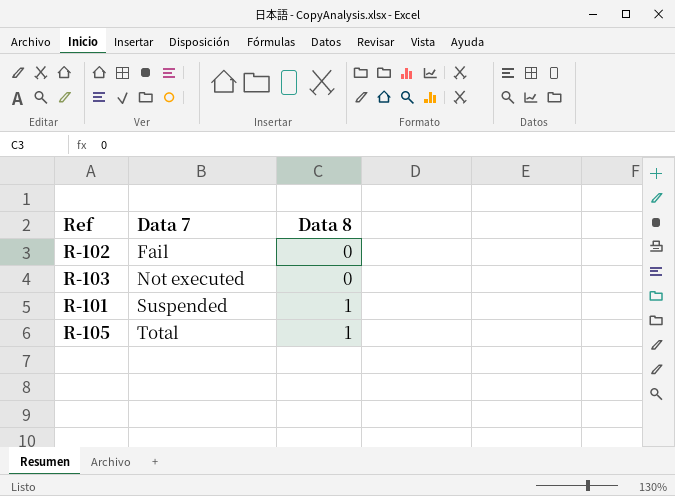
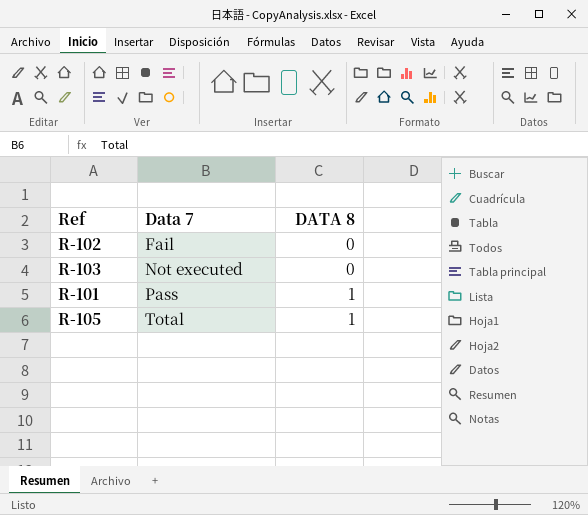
column name: Data 8 -> DATA 8
R-101 | Data 7: Suspended -> Pass

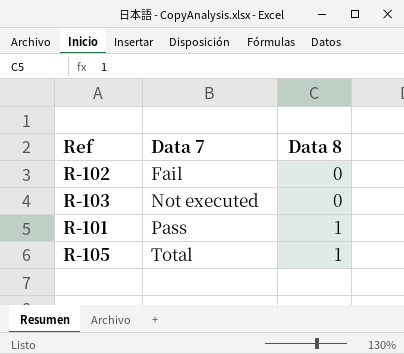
column name: DATA 8 -> Data 8

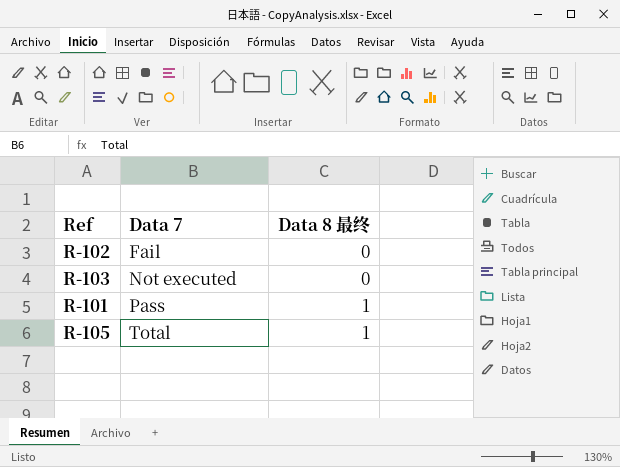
column name: Data 8 -> Data 8 最终

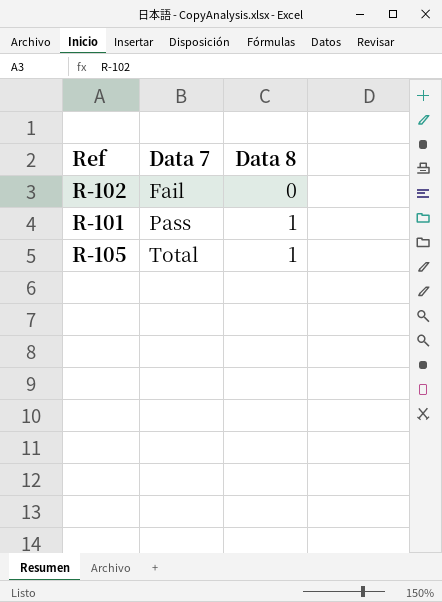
column name: Data 8 最终 -> Data 8
row R-103: Not executed | 0 -> none

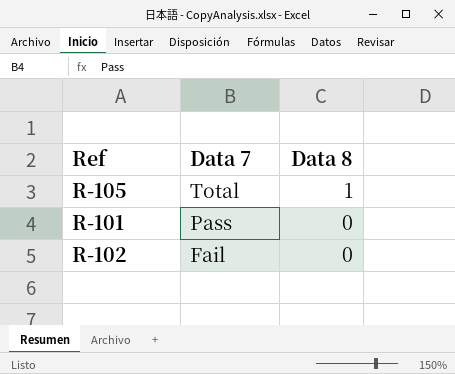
row order: Data 7 ascending -> Data 7 descending
R-101 | Data 8: 1 -> 0

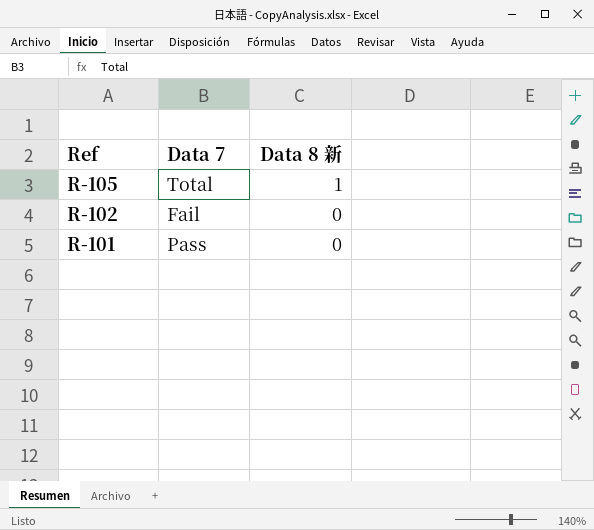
row order: Data 7 descending -> Ref descending
column name: Data 8 -> Data 8 新

